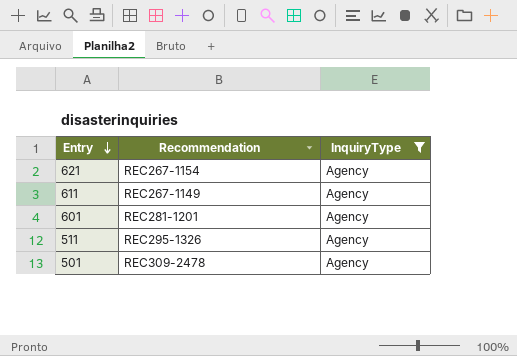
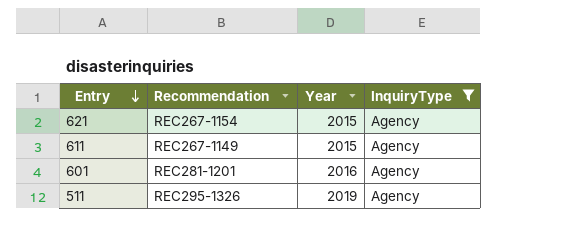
column Year | position: none -> 3
row 501: REC309-2478 | Agency -> none

